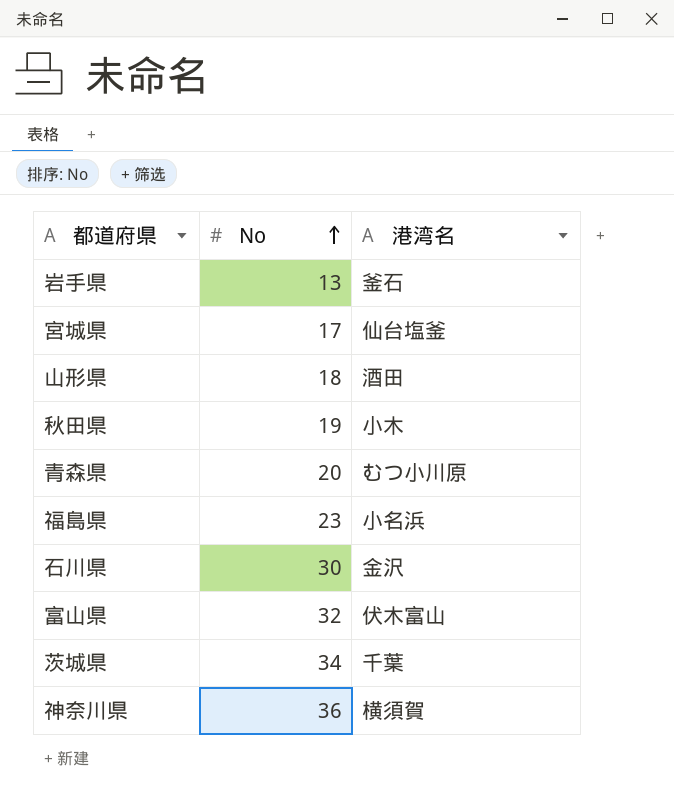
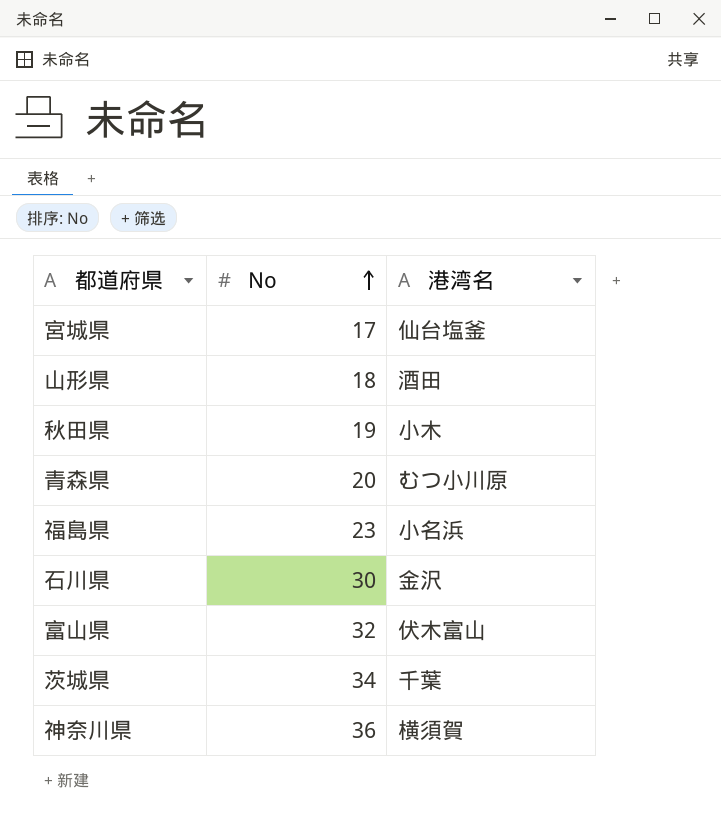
row 岩手県: 13 | 釜石 -> none

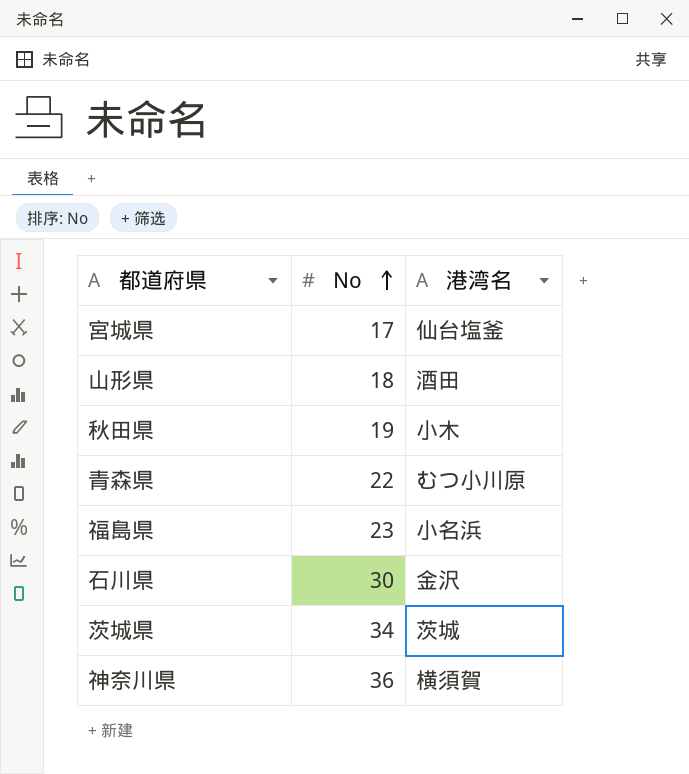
row 富山県: 32 | 伏木富山 -> none
青森県 | No: 20 -> 22
茨城県 | 港湾名: 千葉 -> 茨城

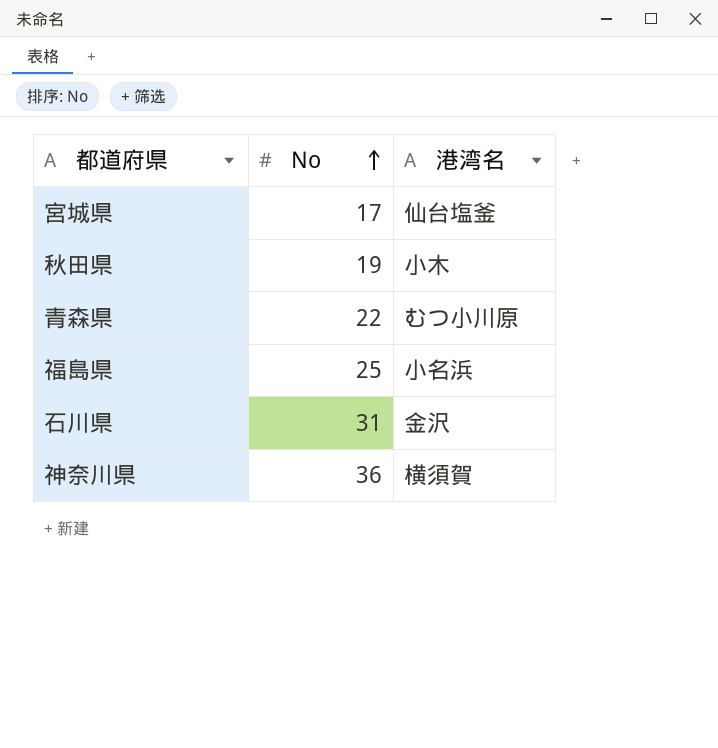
row 山形県: 18 | 酒田 -> none
row 茨城県: 34 | 茨城 -> none
福島県 | No: 23 -> 25
石川県 | No: 30 -> 31

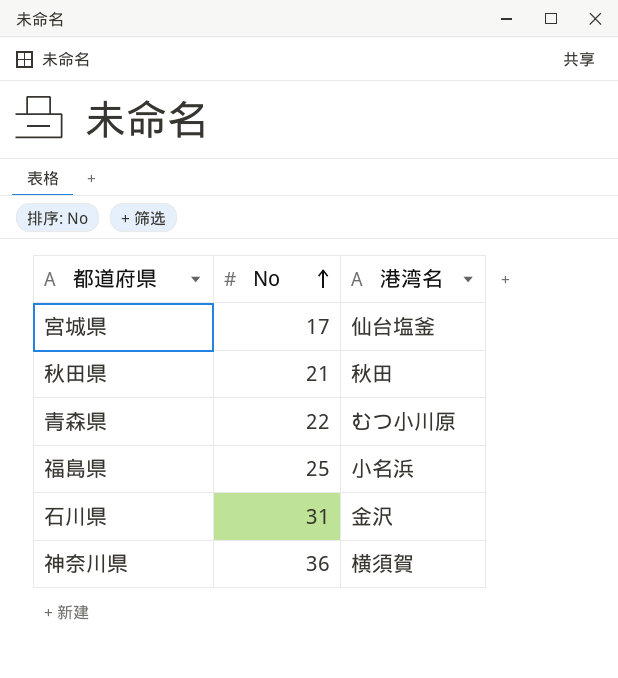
秋田県 | No: 19 -> 21
秋田県 | 港湾名: 小木 -> 秋田

